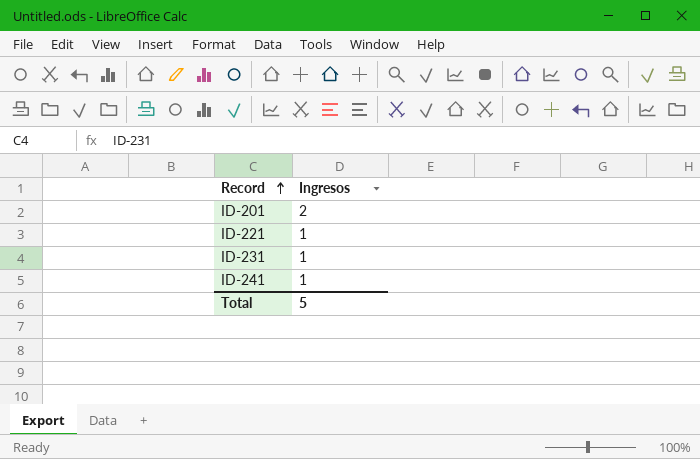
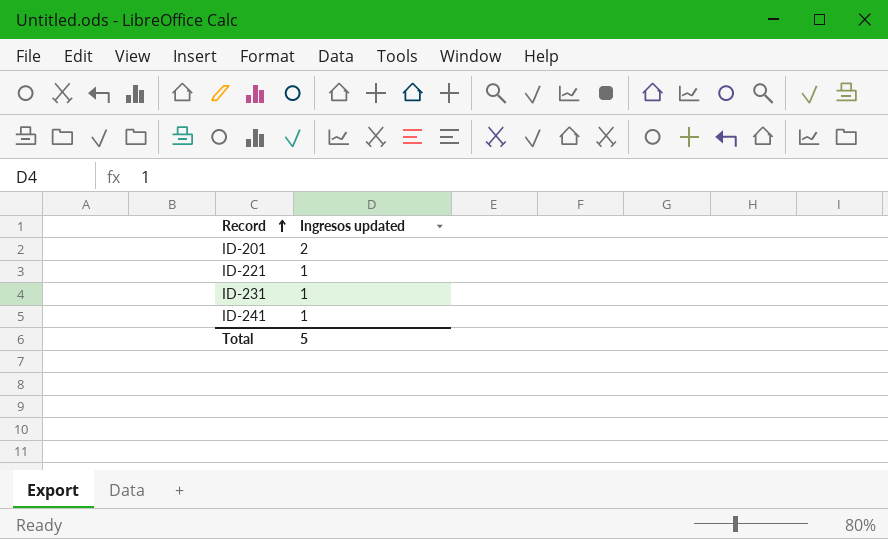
column name: Ingresos -> Ingresos updated

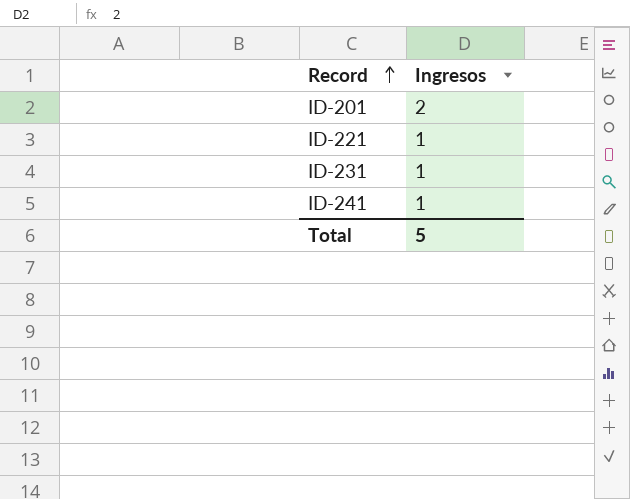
column name: Ingresos updated -> Ingresos

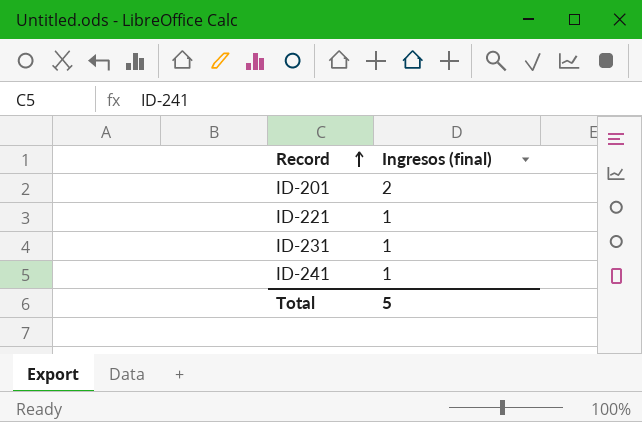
column name: Ingresos -> Ingresos (final)

